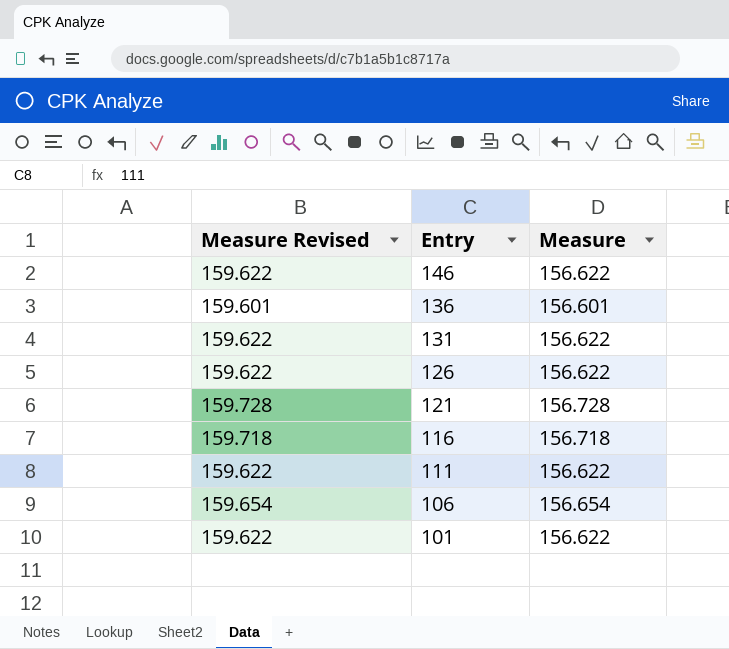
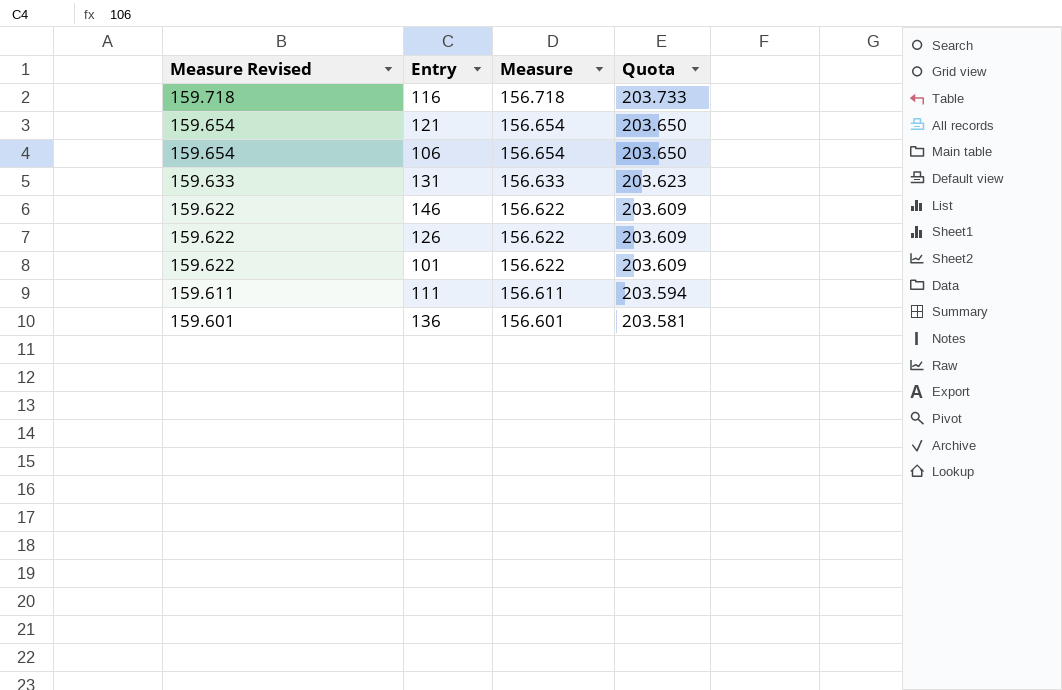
row order: Entry descending -> Measure Revised descending
column Quota | formula: none -> [Measure] * 1.3
121 | Measure Revised: 159.728 -> 159.654
121 | Measure: 156.728 -> 156.654
131 | Measure Revised: 159.622 -> 159.633
131 | Measure: 156.622 -> 156.633
111 | Measure Revised: 159.622 -> 159.611
111 | Measure: 156.622 -> 156.611

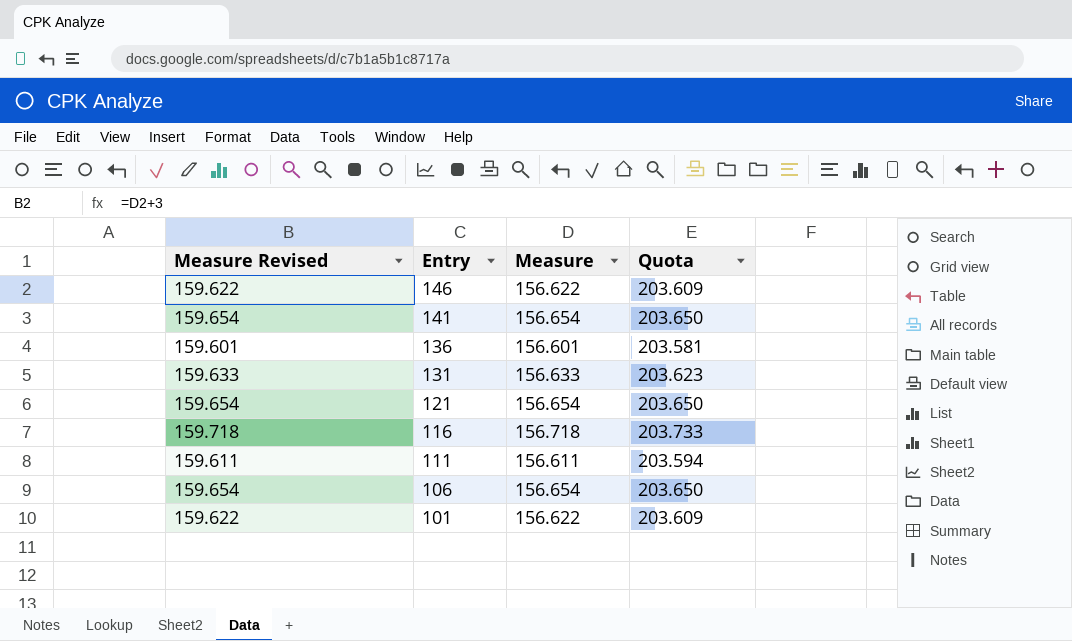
row order: Measure Revised descending -> Entry descending
row 126: 159.622 | 156.622 | 203.609 -> none
row 141: none -> 159.654 | 156.654 | 203.650

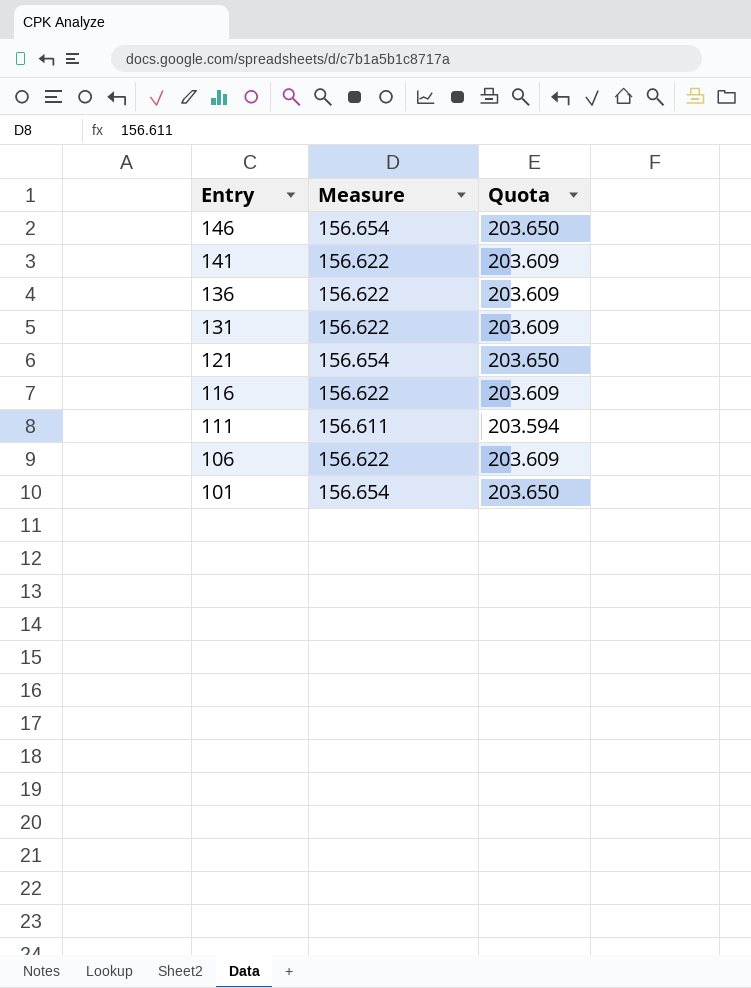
column Measure Revised | formula: [Measure] + 3 -> none
146 | Measure: 156.622 -> 156.654
146 | Quota: 203.609 -> 203.650
141 | Measure: 156.654 -> 156.622
141 | Quota: 203.650 -> 203.609
136 | Measure: 156.601 -> 156.622
136 | Quota: 203.581 -> 203.609
131 | Measure: 156.633 -> 156.622
131 | Quota: 203.623 -> 203.609
116 | Measure: 156.718 -> 156.622
116 | Quota: 203.733 -> 203.609
106 | Measure: 156.654 -> 156.622
106 | Quota: 203.650 -> 203.609
101 | Measure: 156.622 -> 156.654
101 | Quota: 203.609 -> 203.650

